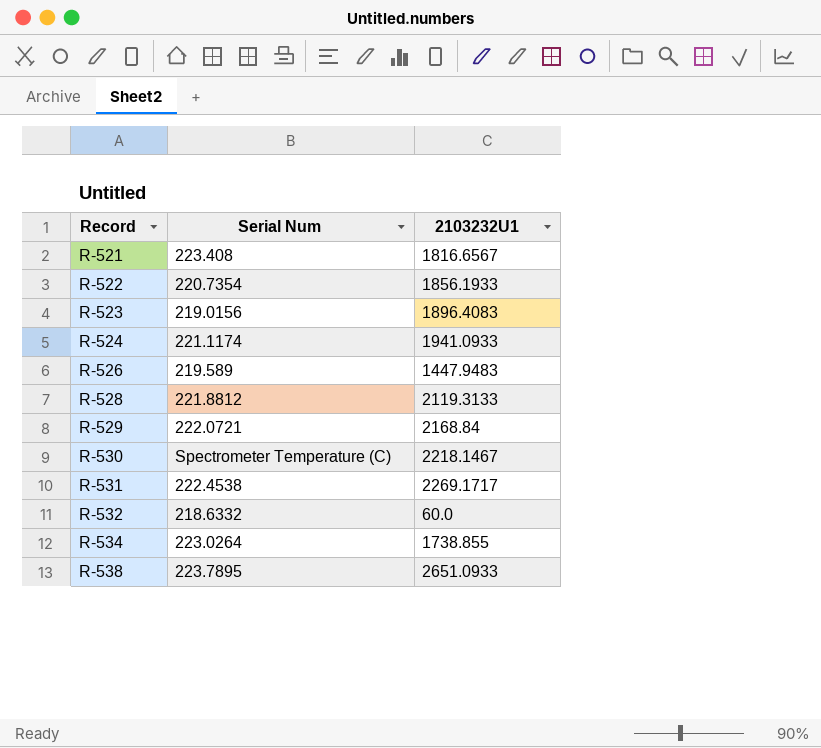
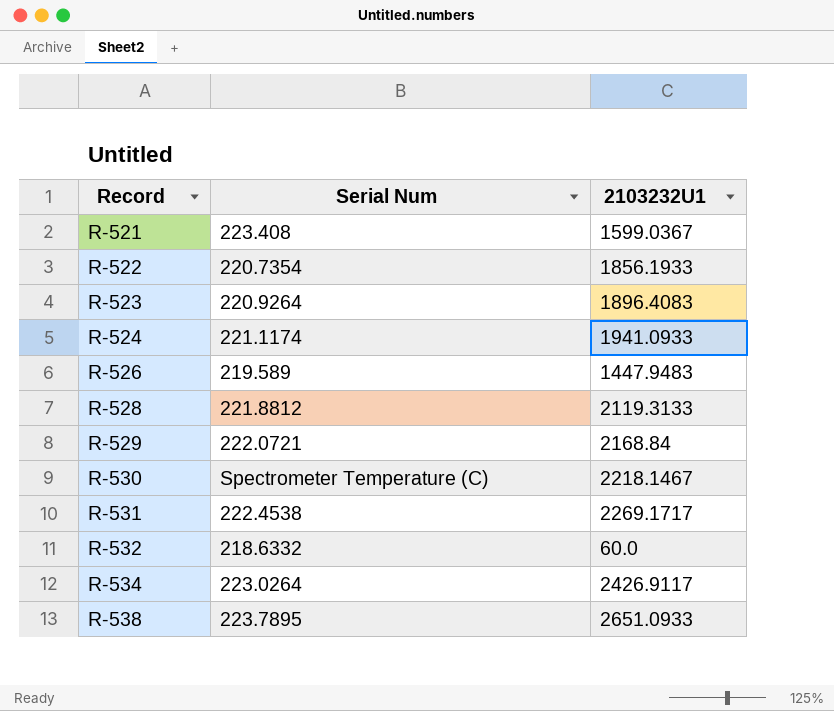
R-521 | 2103232U1: 1816.6567 -> 1599.0367
R-523 | Serial Num: 219.0156 -> 220.9264
R-534 | 2103232U1: 1738.855 -> 2426.9117

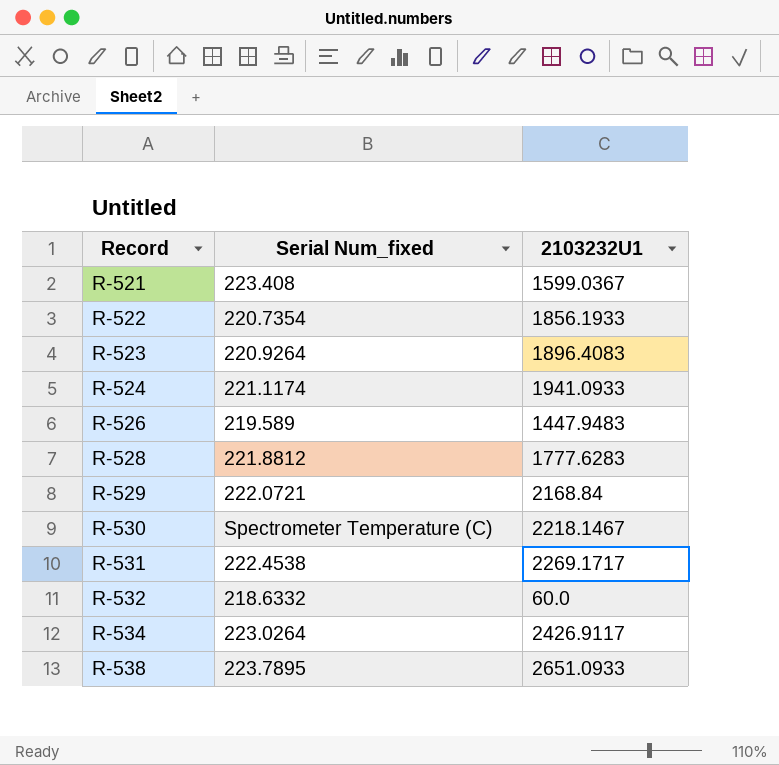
column name: Serial Num -> Serial Num_fixed
R-528 | 2103232U1: 2119.3133 -> 1777.6283

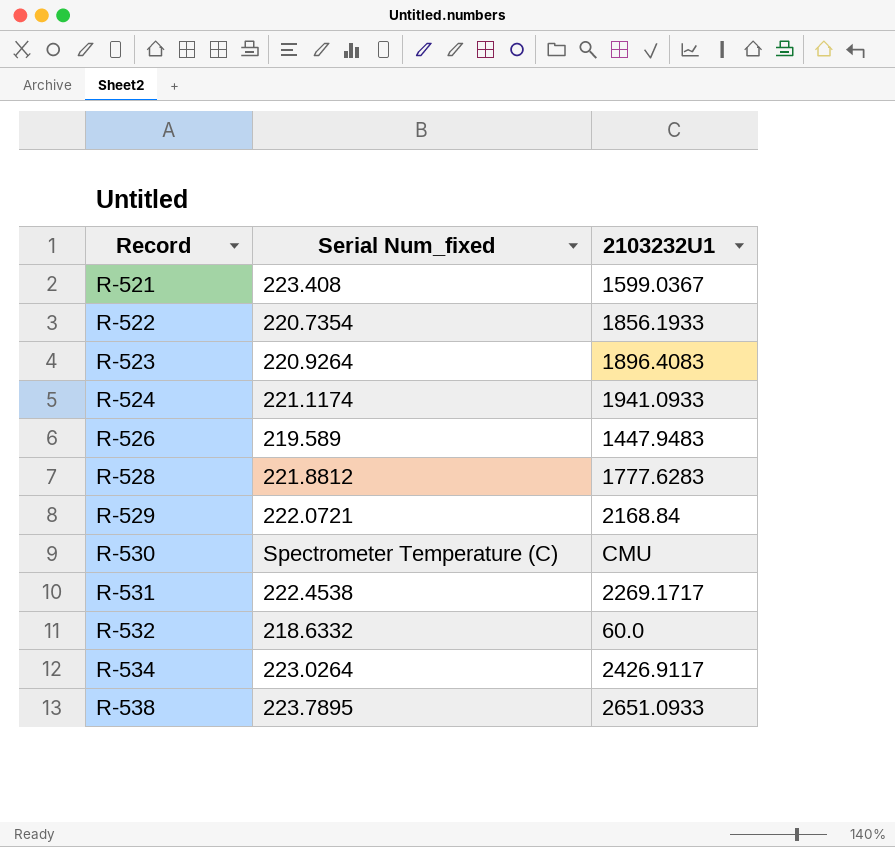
R-530 | 2103232U1: 2218.1467 -> CMU

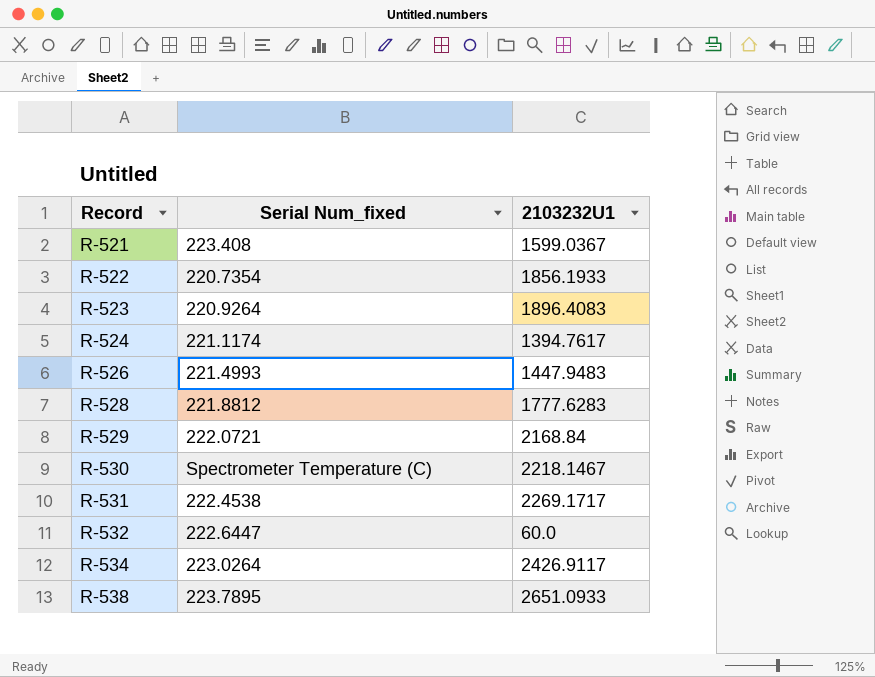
R-524 | 2103232U1: 1941.0933 -> 1394.7617
R-526 | Serial Num_fixed: 219.589 -> 221.4993
R-530 | 2103232U1: CMU -> 2218.1467
R-532 | Serial Num_fixed: 218.6332 -> 222.6447

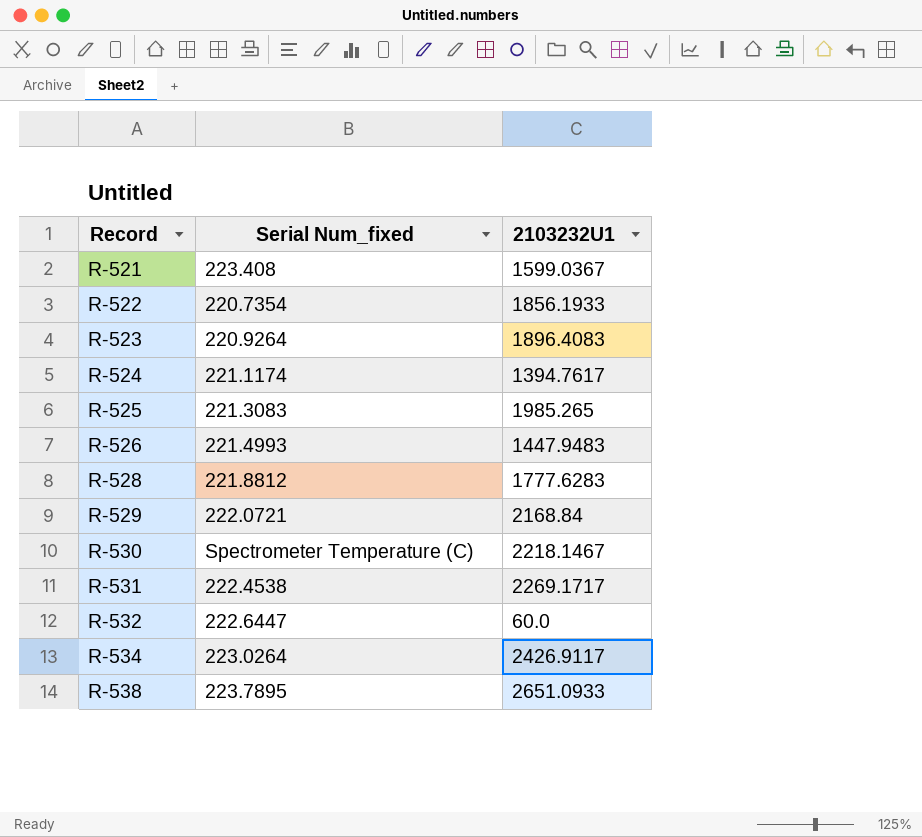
row R-525: none -> 221.3083 | 1985.265

